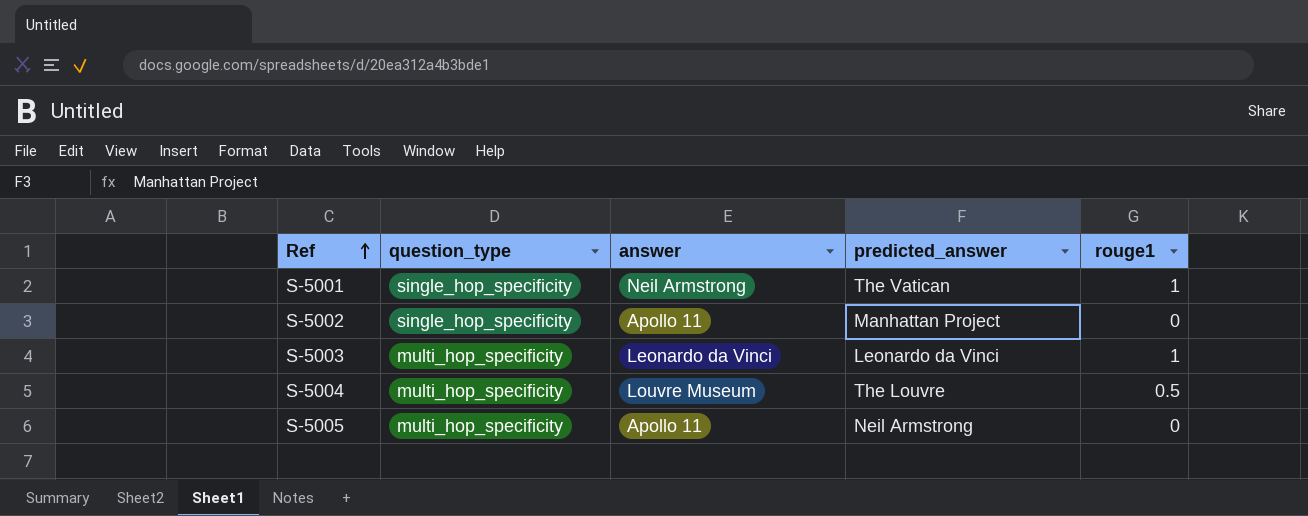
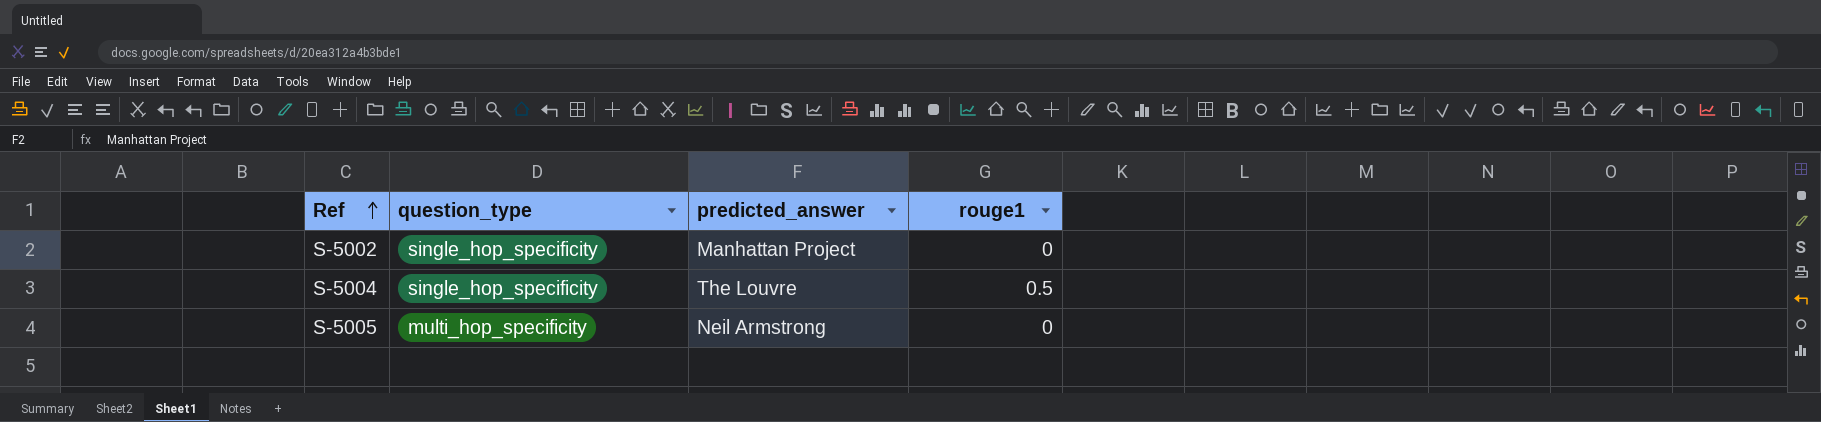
column answer | position: 3 -> none
row S-5001: single_hop_specificity | Neil Armstrong | The Vatican | 1 -> none
row S-5003: multi_hop_specificity | Leonardo da Vinci | Leonardo da Vinci | 1 -> none
S-5004 | question_type: multi_hop_specificity -> single_hop_specificity

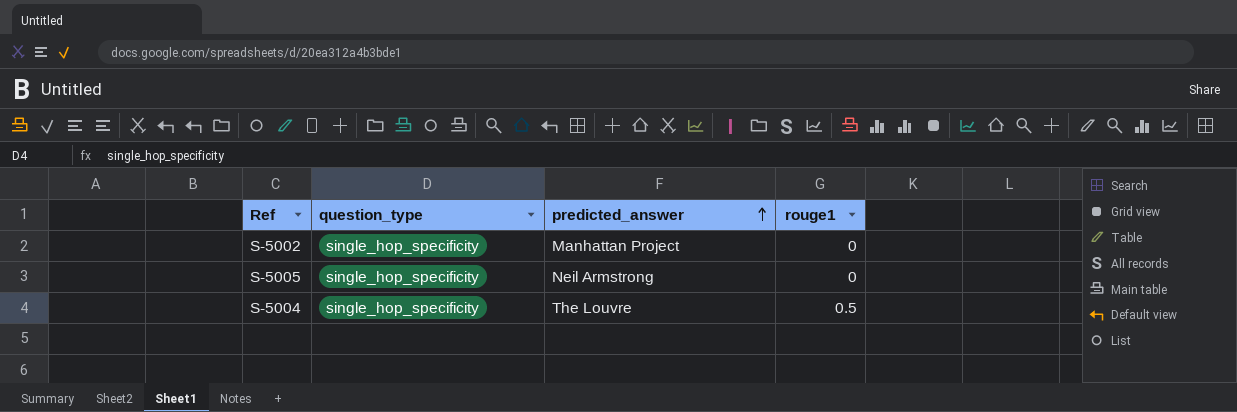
row order: Ref ascending -> predicted_answer ascending
S-5005 | question_type: multi_hop_specificity -> single_hop_specificity

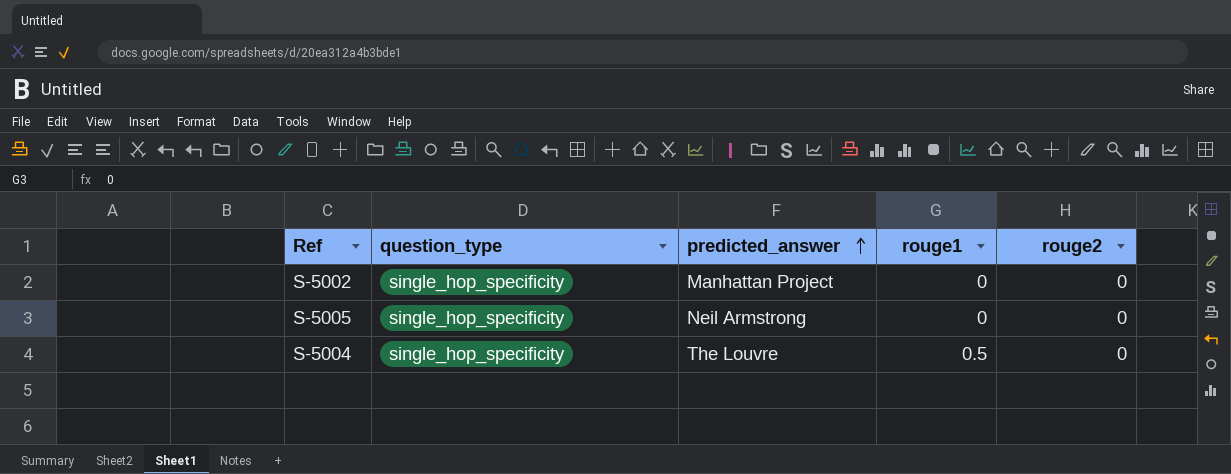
column rouge2 | position: none -> 5

